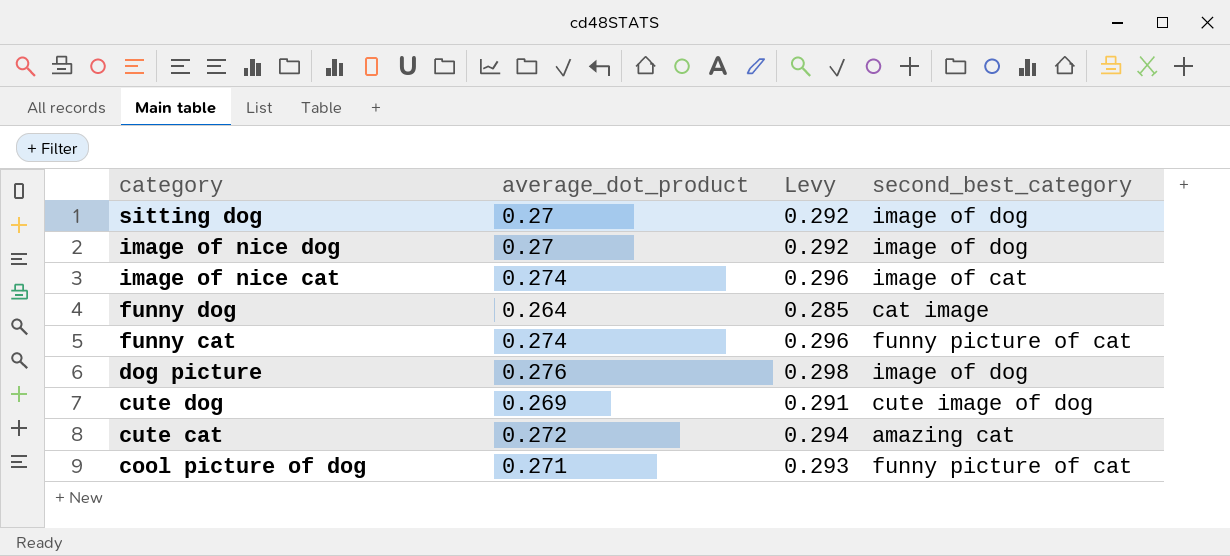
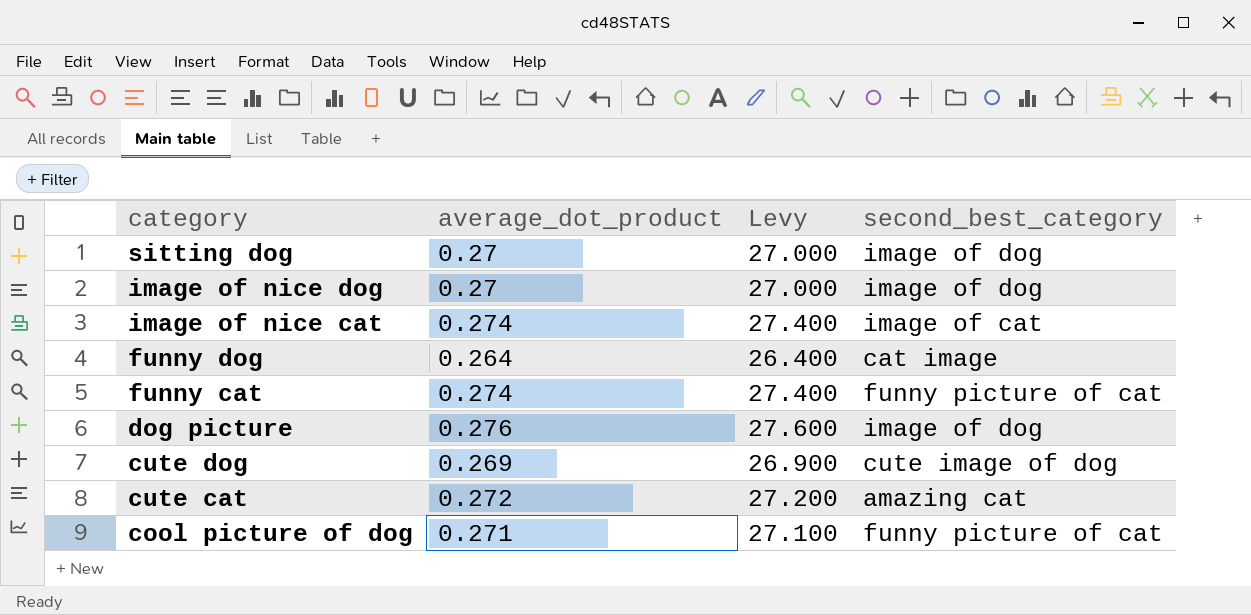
column Levy | formula: [average_dot_product] * 1.08 -> [average_dot_product] * 100

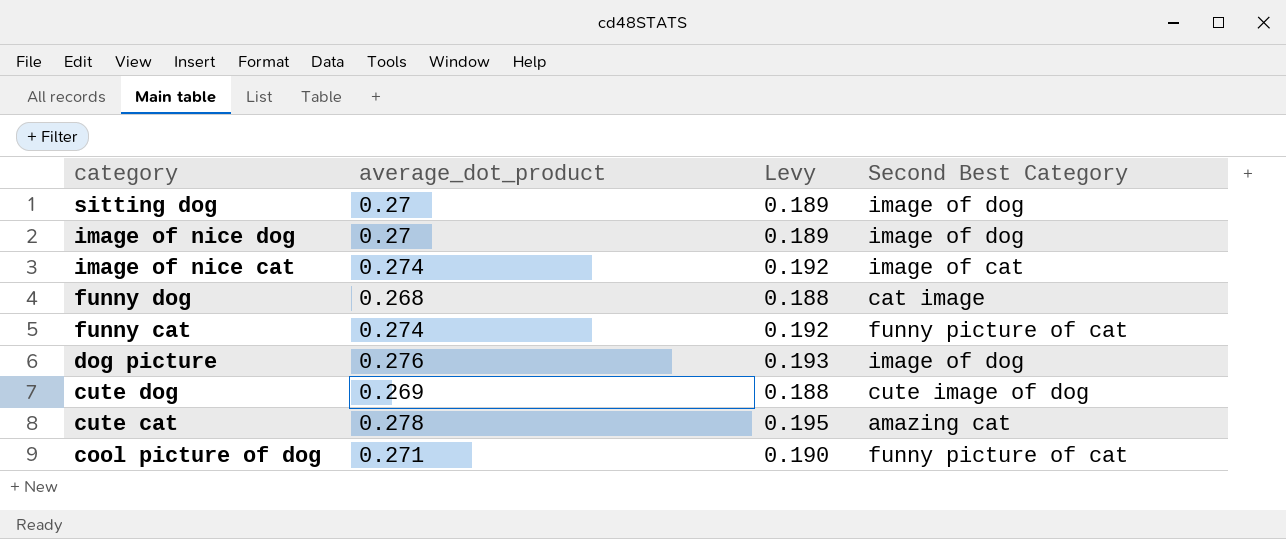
column Levy | formula: [average_dot_product] * 100 -> [average_dot_product] * 0.7
column name: second_best_category -> Second Best Category
funny dog | average_dot_product: 0.264 -> 0.268
cute cat | average_dot_product: 0.272 -> 0.278

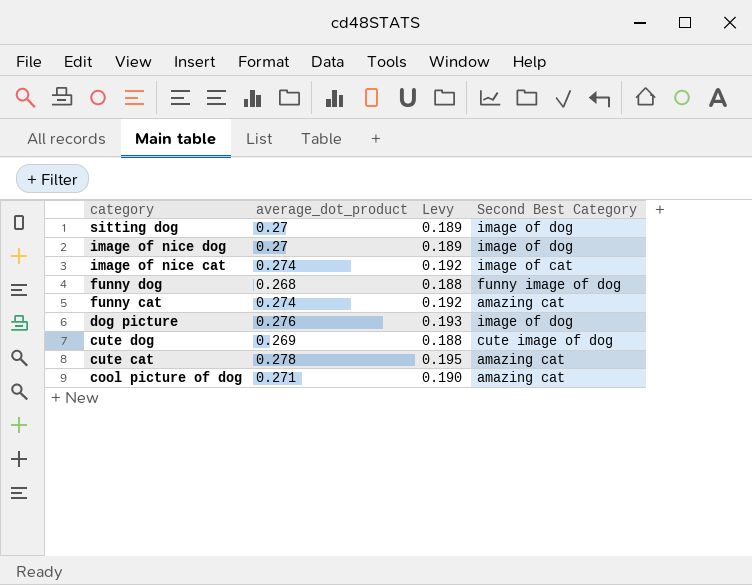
funny dog | Second Best Category: cat image -> funny image of dog
funny cat | Second Best Category: funny picture of cat -> amazing cat
cool picture of dog | Second Best Category: funny picture of cat -> amazing cat

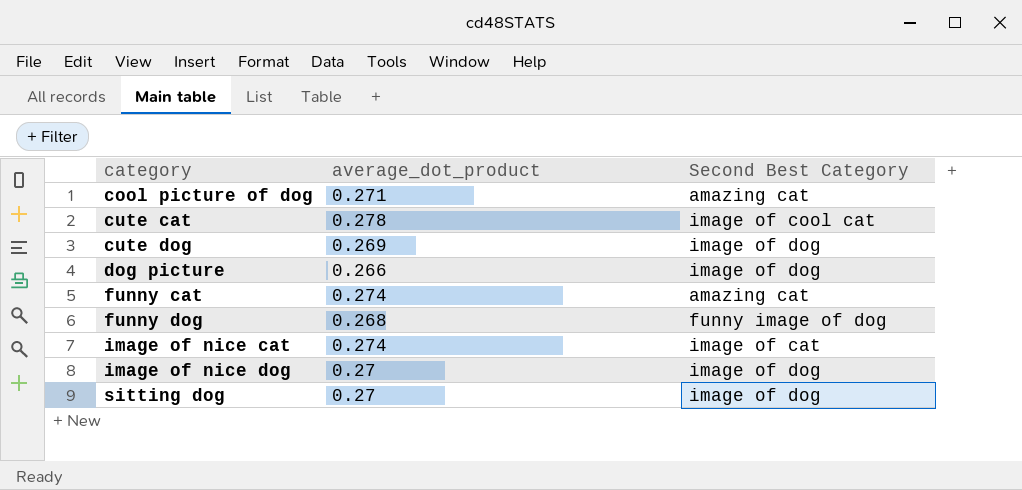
row order: category descending -> category ascending
column Levy | formula: [average_dot_product] * 0.7 -> none
cute cat | Second Best Category: amazing cat -> image of cool cat
cute dog | Second Best Category: cute image of dog -> image of dog
dog picture | average_dot_product: 0.276 -> 0.266

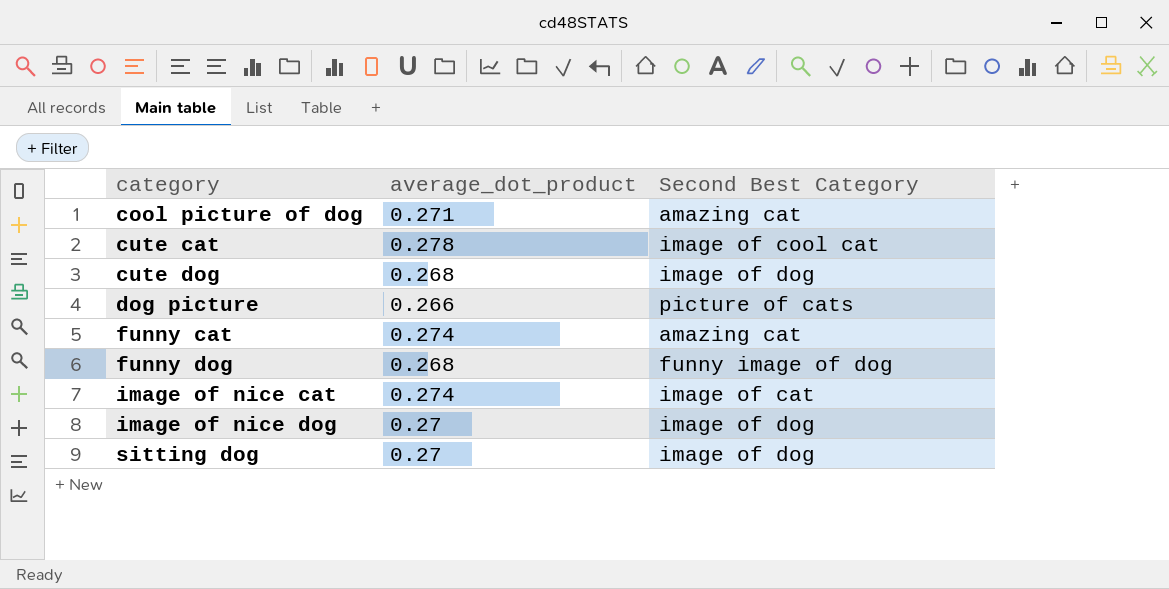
cute dog | average_dot_product: 0.269 -> 0.268
dog picture | Second Best Category: image of dog -> picture of cats

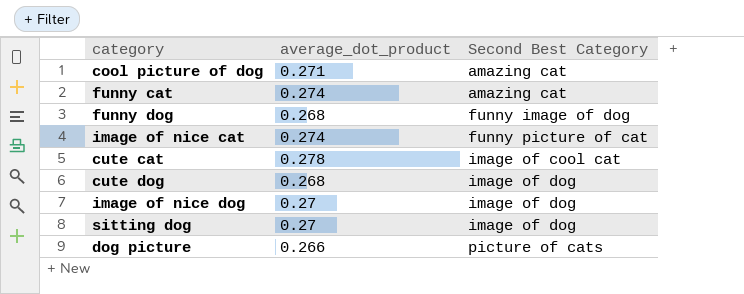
row order: category ascending -> Second Best Category ascending
image of nice cat | Second Best Category: image of cat -> funny picture of cat

